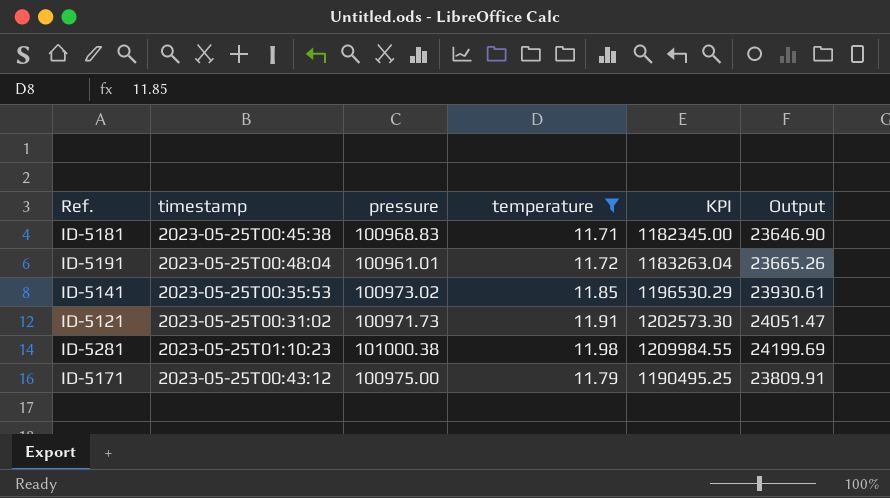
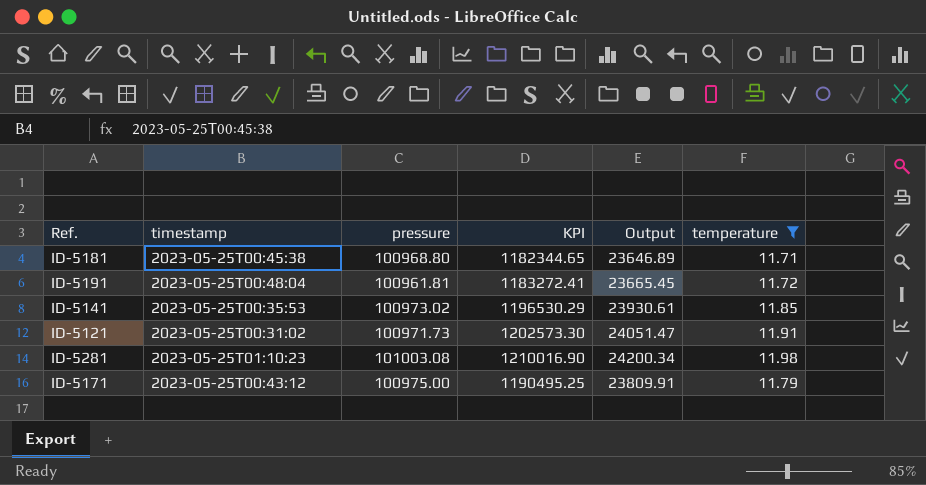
column temperature | position: 4 -> 6
ID-5181 | pressure: 100968.83 -> 100968.80
ID-5181 | KPI: 1182345.00 -> 1182344.65
ID-5181 | Output: 23646.90 -> 23646.89
ID-5191 | pressure: 100961.01 -> 100961.81
ID-5191 | KPI: 1183263.04 -> 1183272.41
ID-5191 | Output: 23665.26 -> 23665.45
ID-5281 | pressure: 101000.38 -> 101003.08
ID-5281 | KPI: 1209984.55 -> 1210016.90
ID-5281 | Output: 24199.69 -> 24200.34

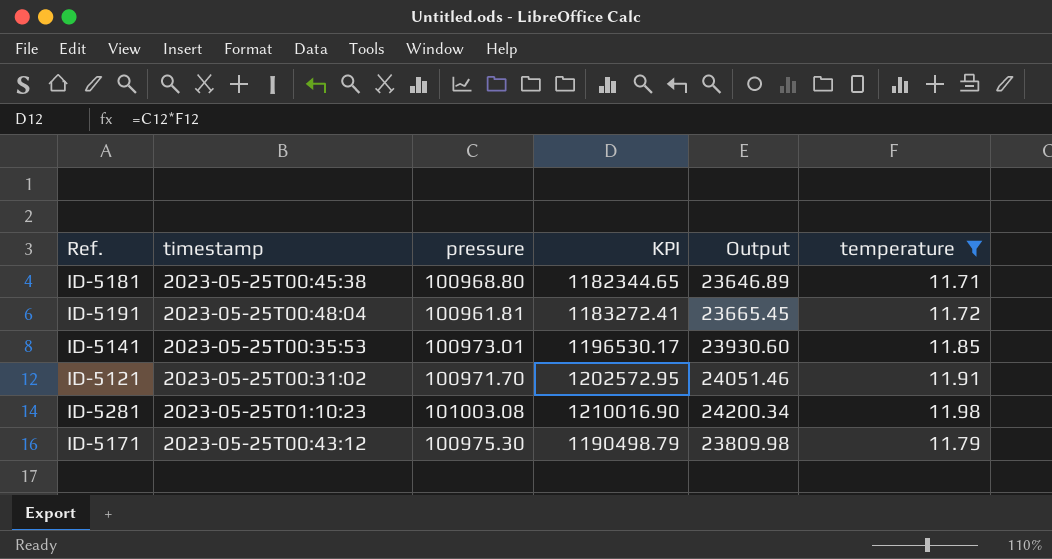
ID-5141 | pressure: 100973.02 -> 100973.01
ID-5141 | KPI: 1196530.29 -> 1196530.17
ID-5141 | Output: 23930.61 -> 23930.60
ID-5121 | pressure: 100971.73 -> 100971.70
ID-5121 | KPI: 1202573.30 -> 1202572.95
ID-5121 | Output: 24051.47 -> 24051.46
ID-5171 | pressure: 100975.00 -> 100975.30
ID-5171 | KPI: 1190495.25 -> 1190498.79
ID-5171 | Output: 23809.91 -> 23809.98

